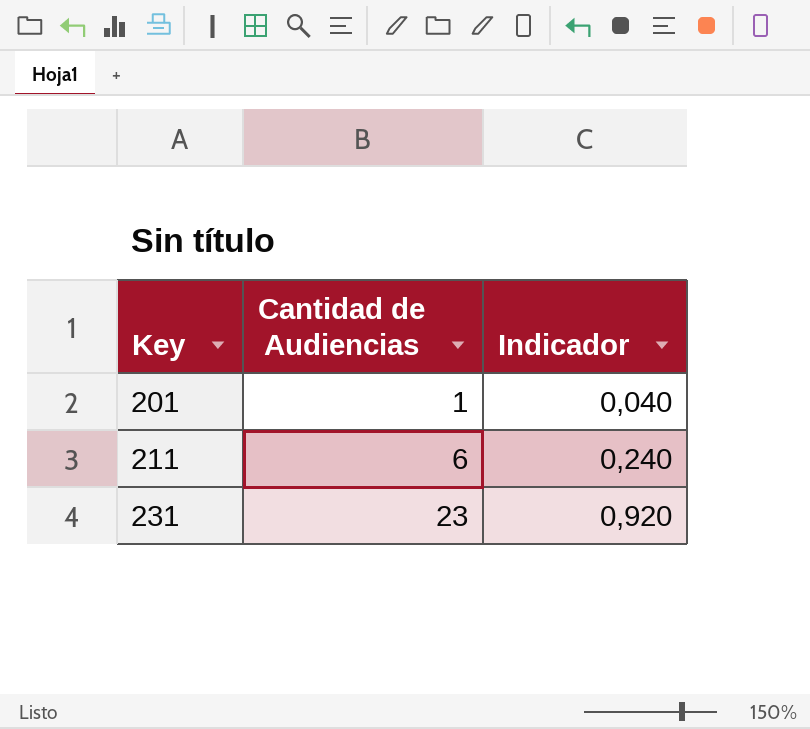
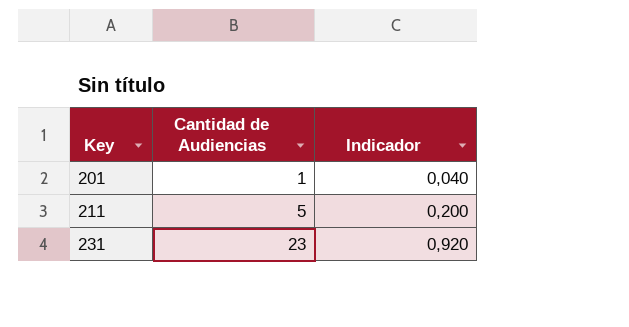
211 | Cantidad de Audiencias: 6 -> 5
211 | Indicador: 0,240 -> 0,200

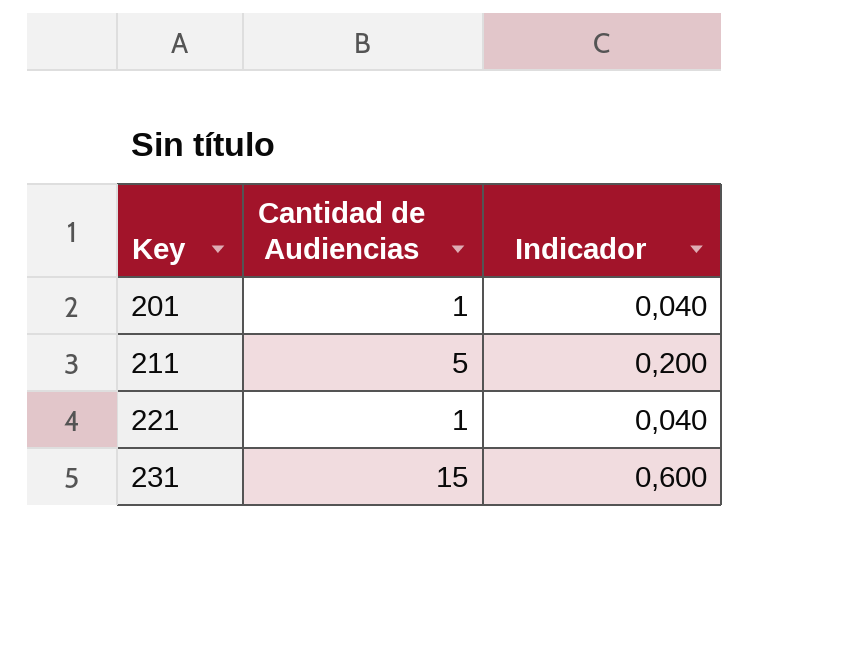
row 221: none -> 1 | 0,040
231 | Cantidad de Audiencias: 23 -> 15
231 | Indicador: 0,920 -> 0,600

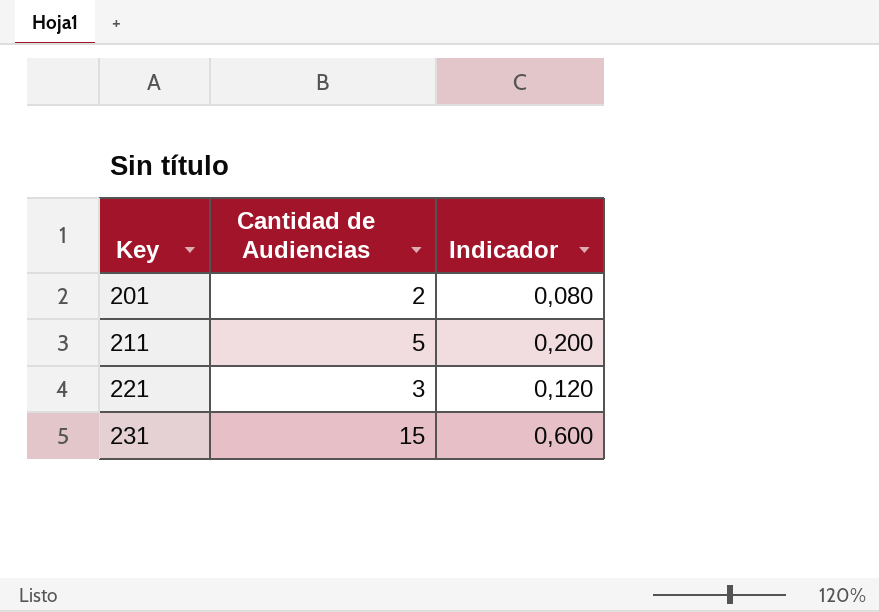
201 | Cantidad de Audiencias: 1 -> 2
201 | Indicador: 0,040 -> 0,080
221 | Cantidad de Audiencias: 1 -> 3
221 | Indicador: 0,040 -> 0,120

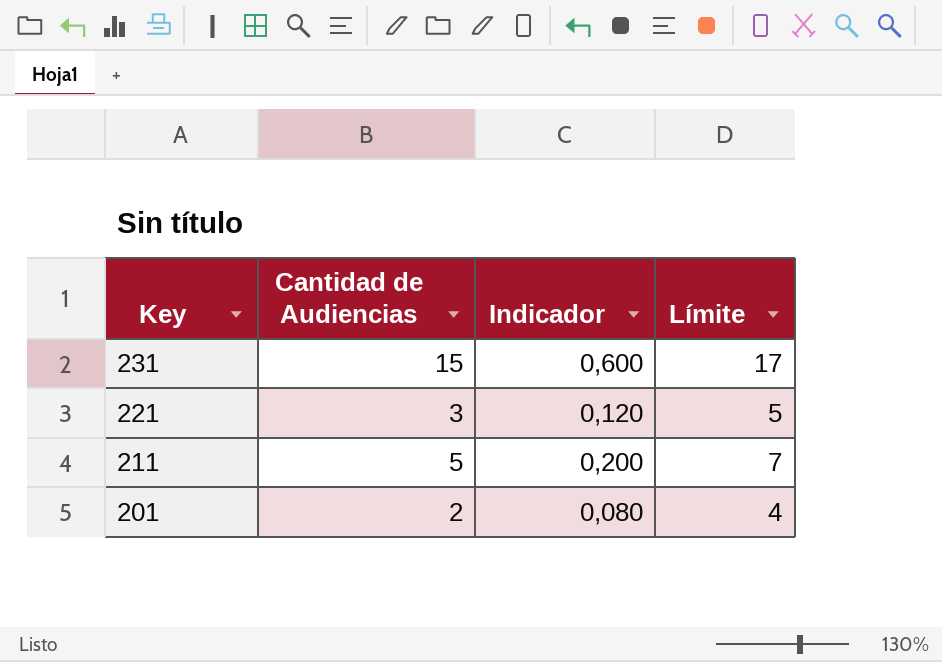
row order: Key ascending -> Key descending
column Límite | formula: none -> [Cantidad de Audiencias] + 2

